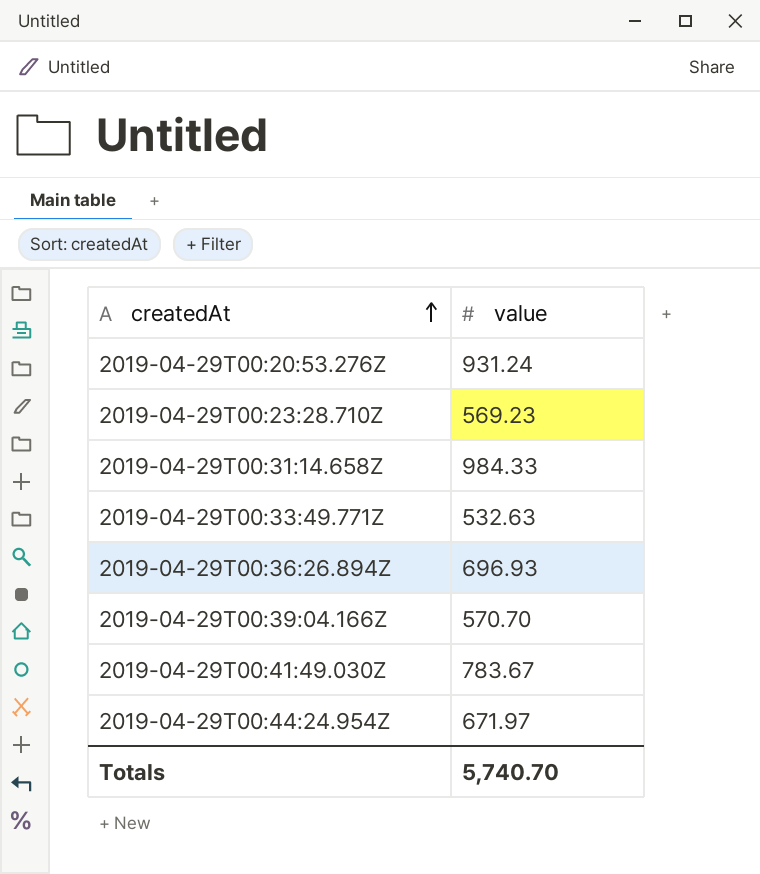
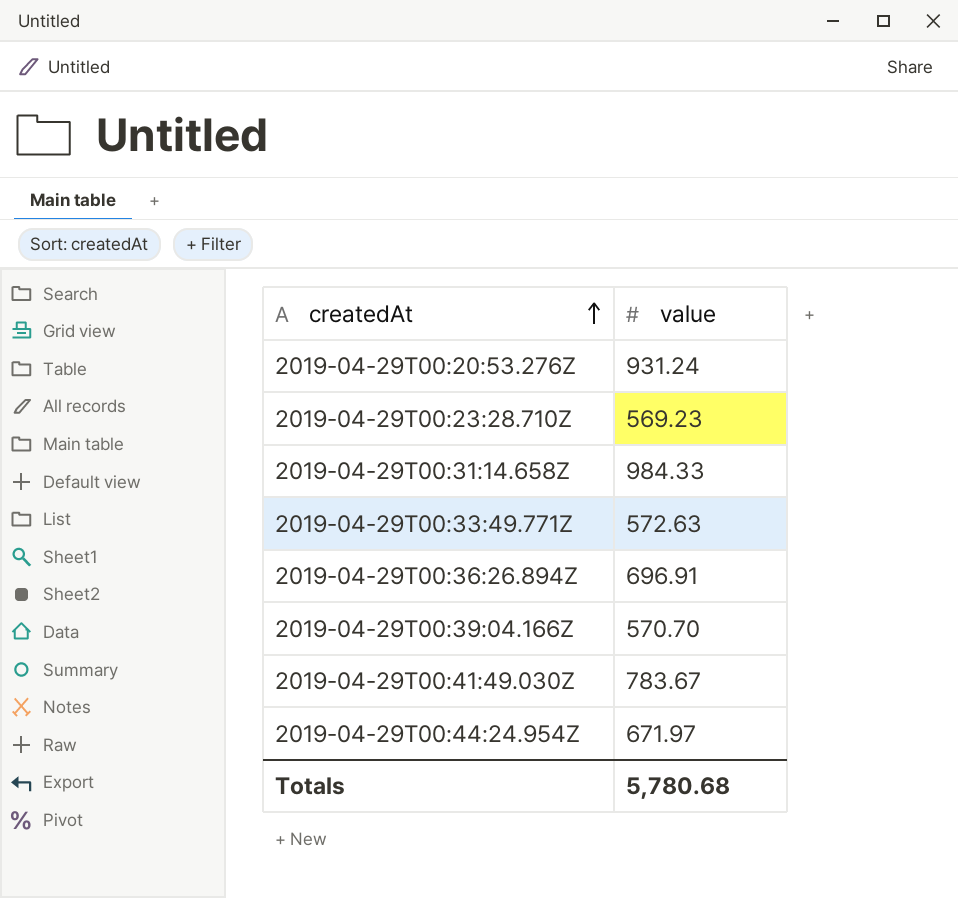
2019-04-29T00:33:49.771Z | value: 532.63 -> 572.63
2019-04-29T00:36:26.894Z | value: 696.93 -> 696.91
Totals | value: 5,740.70 -> 5,780.68

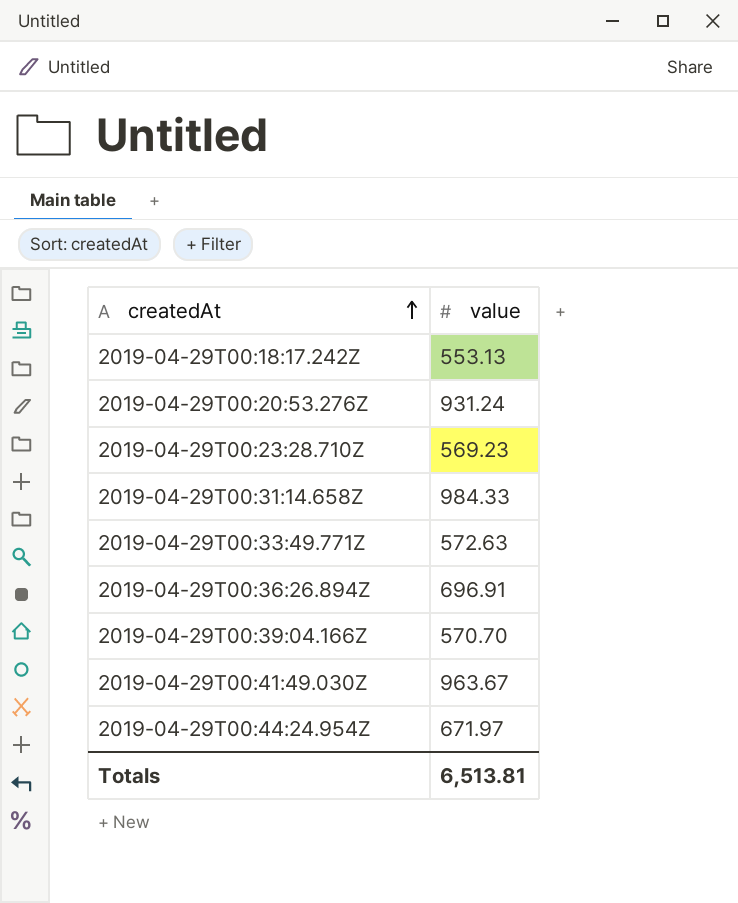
row 2019-04-29T00:18:17.242Z: none -> 553.13
2019-04-29T00:41:49.030Z | value: 783.67 -> 963.67
Totals | value: 5,780.68 -> 6,513.81

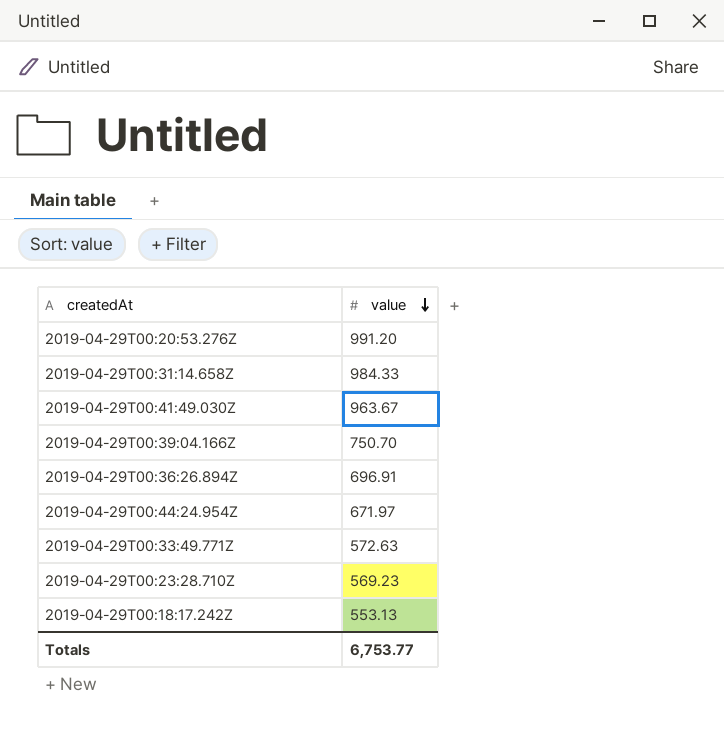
row order: createdAt ascending -> value descending
2019-04-29T00:20:53.276Z | value: 931.24 -> 991.20
2019-04-29T00:39:04.166Z | value: 570.70 -> 750.70
Totals | value: 6,513.81 -> 6,753.77

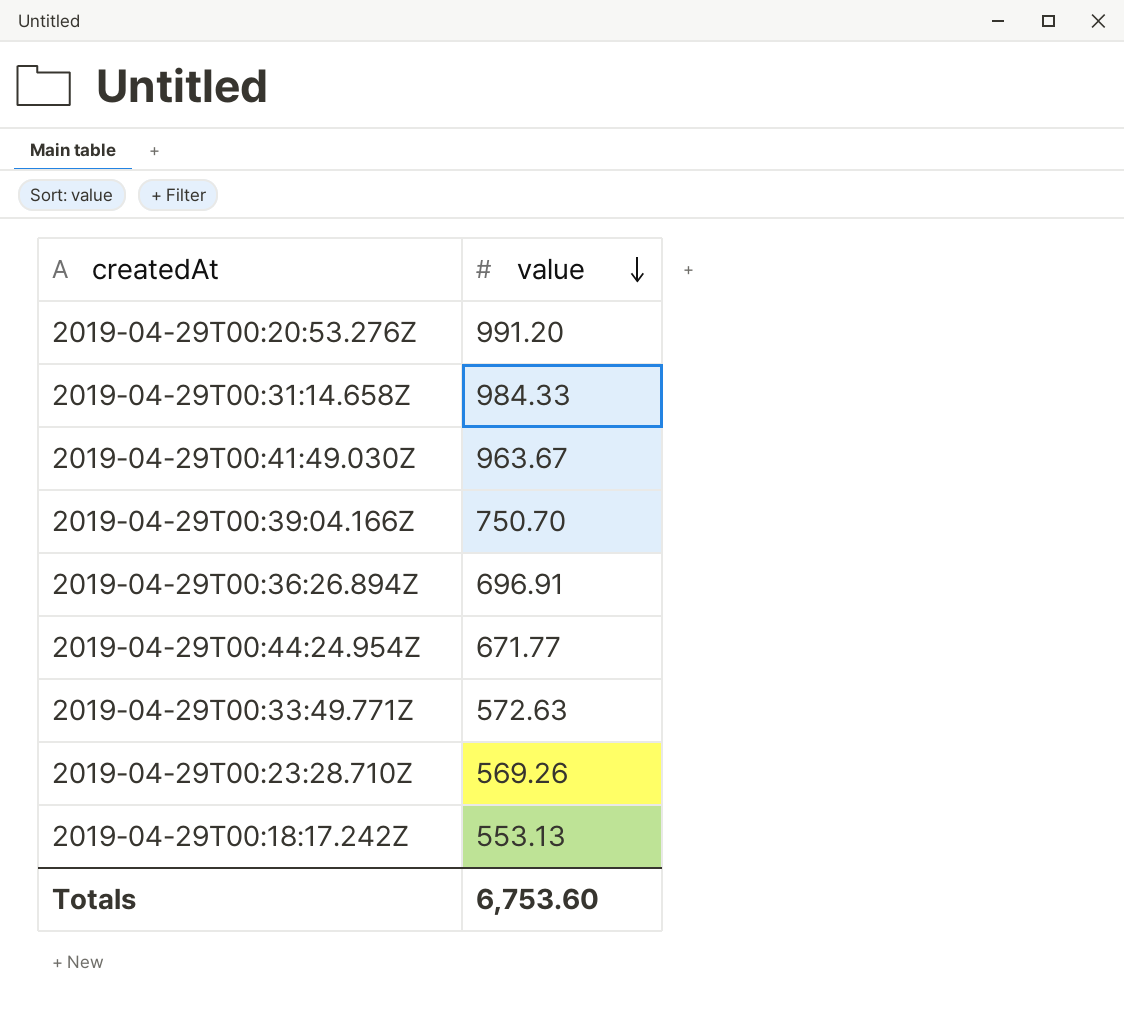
2019-04-29T00:44:24.954Z | value: 671.97 -> 671.77
2019-04-29T00:23:28.710Z | value: 569.23 -> 569.26
Totals | value: 6,753.77 -> 6,753.60

